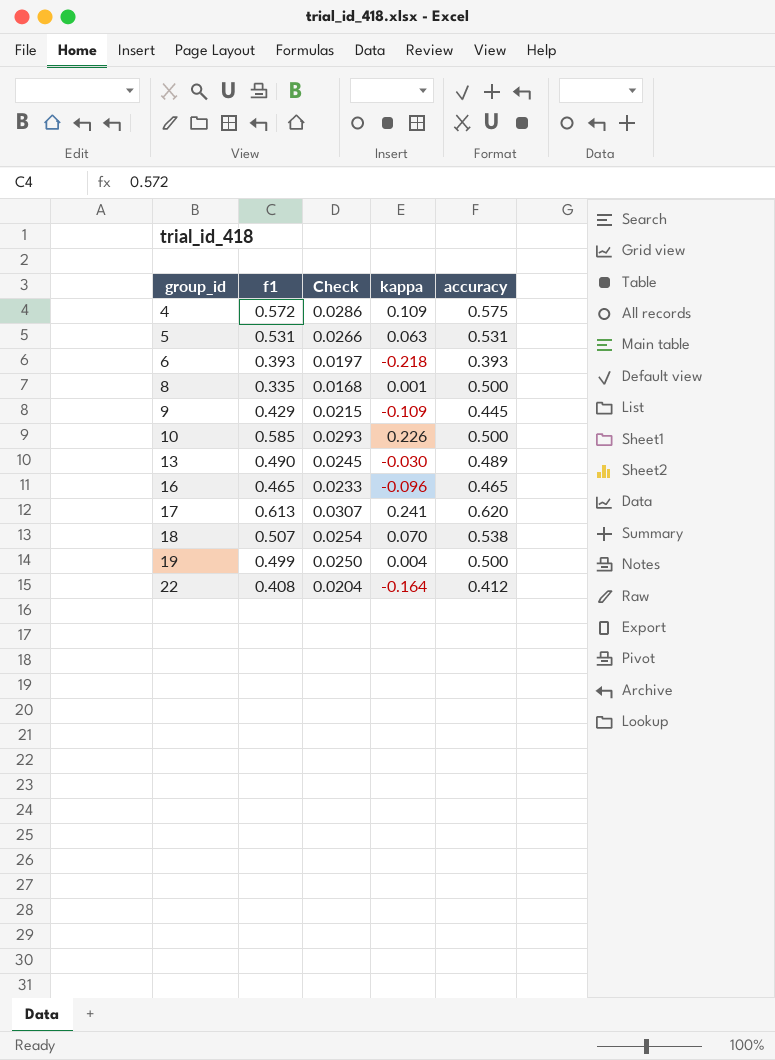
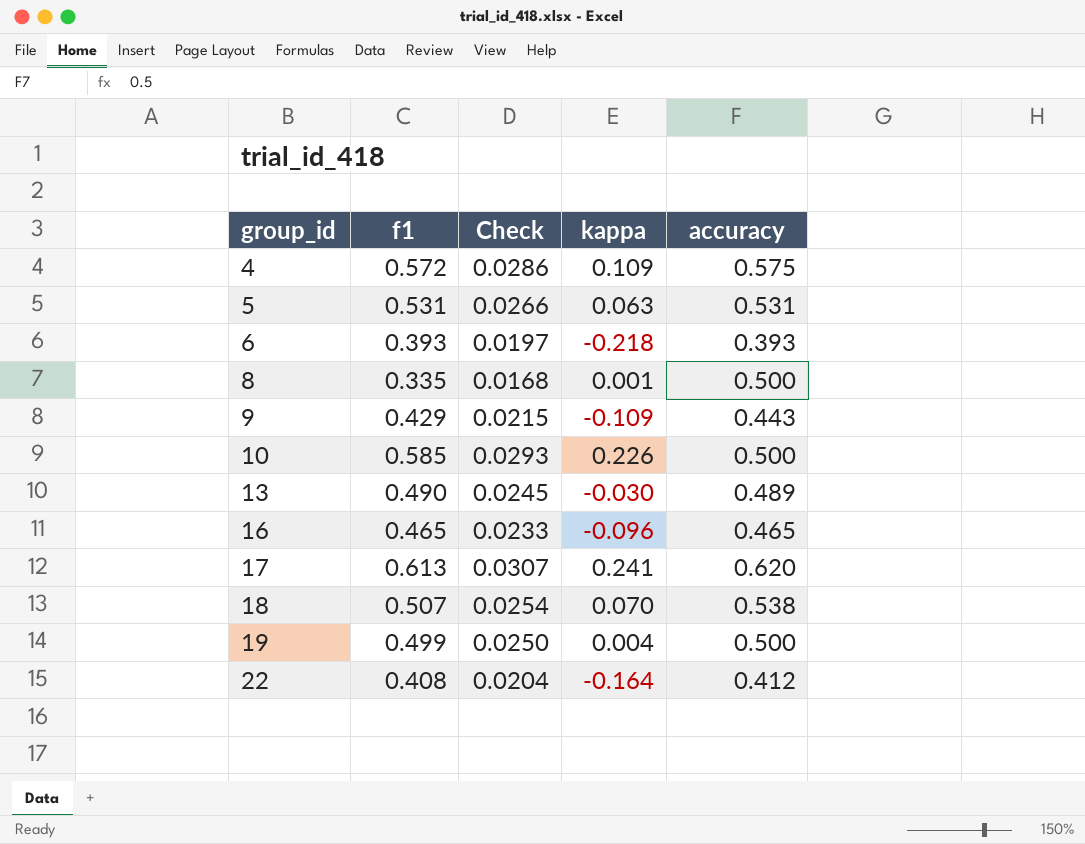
9 | accuracy: 0.445 -> 0.443

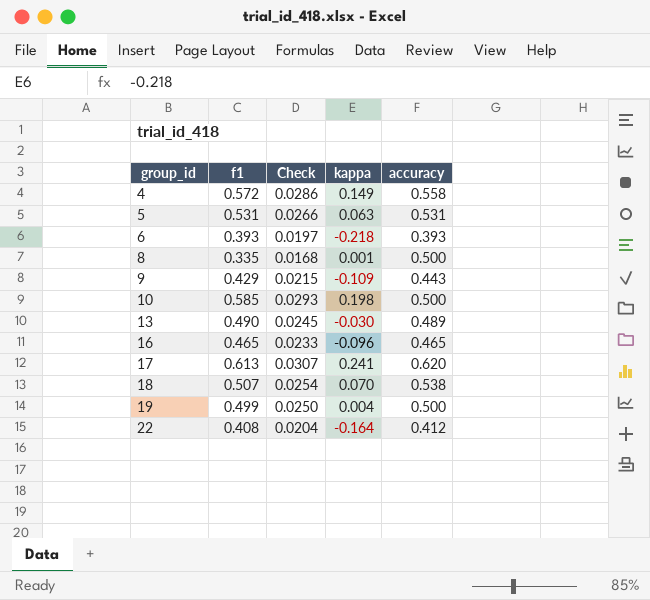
4 | kappa: 0.109 -> 0.149
4 | accuracy: 0.575 -> 0.558
10 | kappa: 0.226 -> 0.198

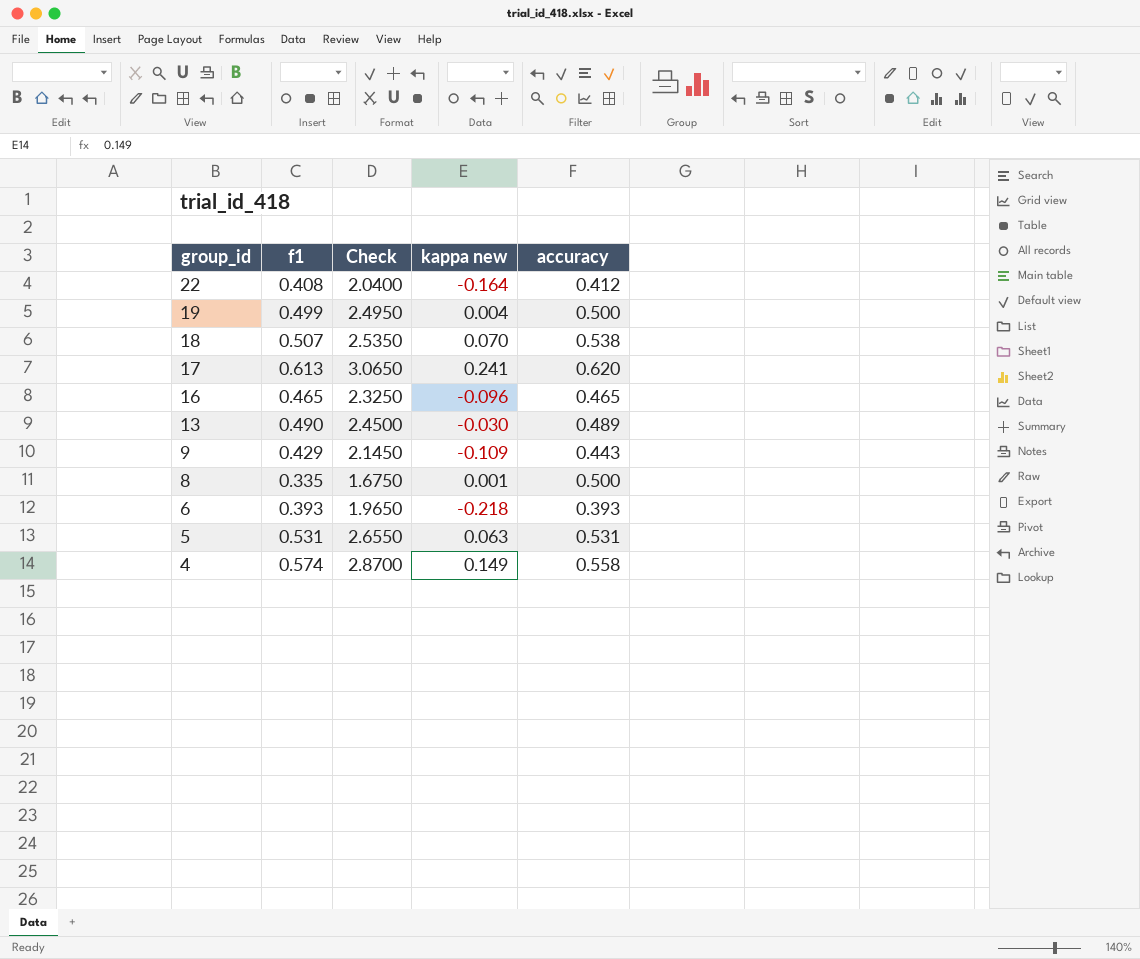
row order: group_id ascending -> group_id descending
column Check | formula: [f1] * 0.05 -> [f1] * 5
column name: kappa -> kappa new
row 10: 0.585 | 0.0293 | 0.198 | 0.500 -> none
4 | f1: 0.572 -> 0.574

